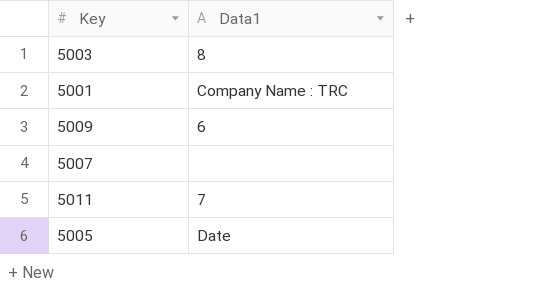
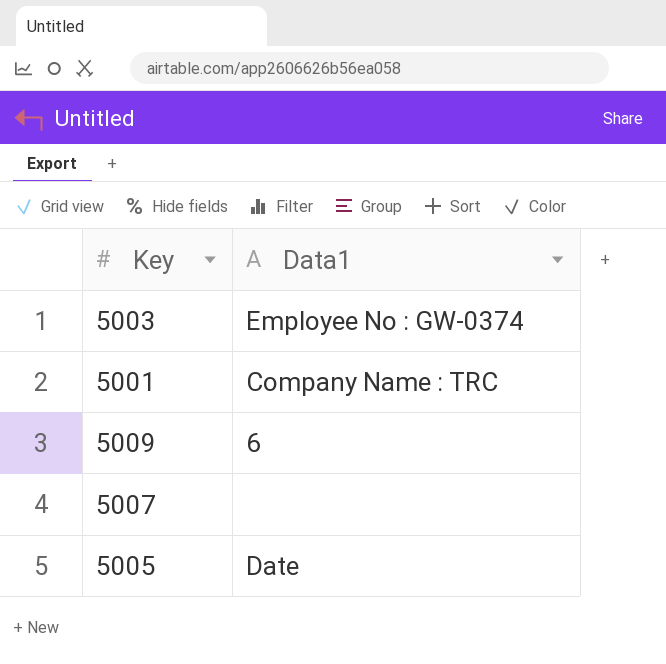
row 5011: 7 -> none
5003 | Data1: 8 -> Employee No : GW-0374

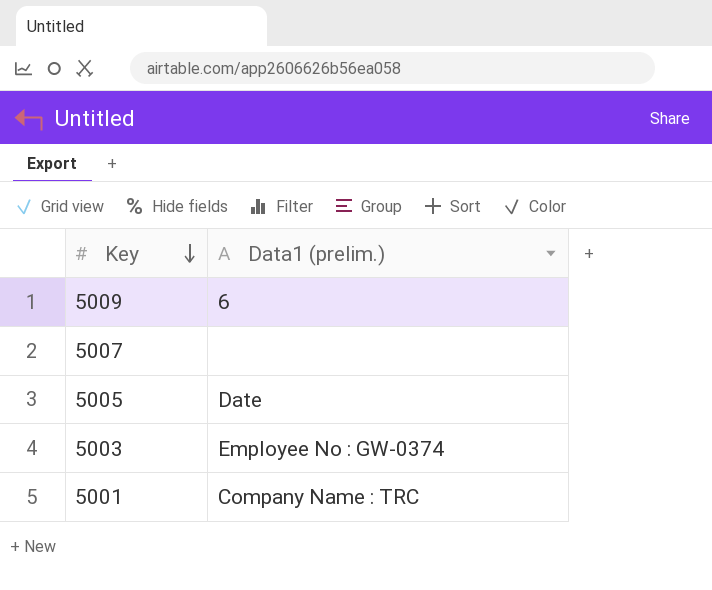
row order: none -> Key descending
column name: Data1 -> Data1 (prelim.)

